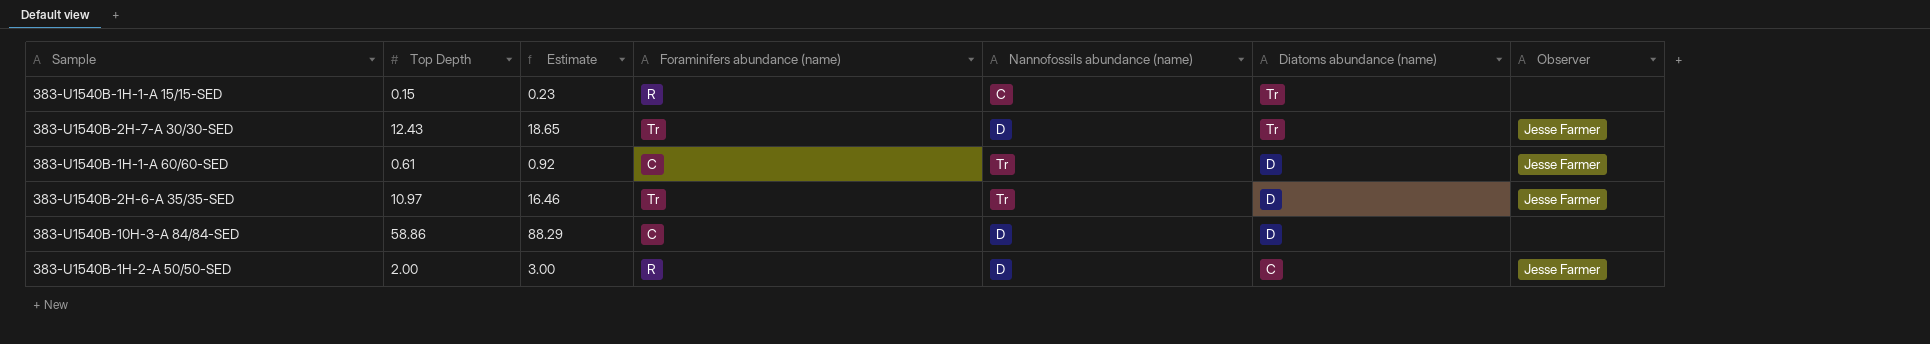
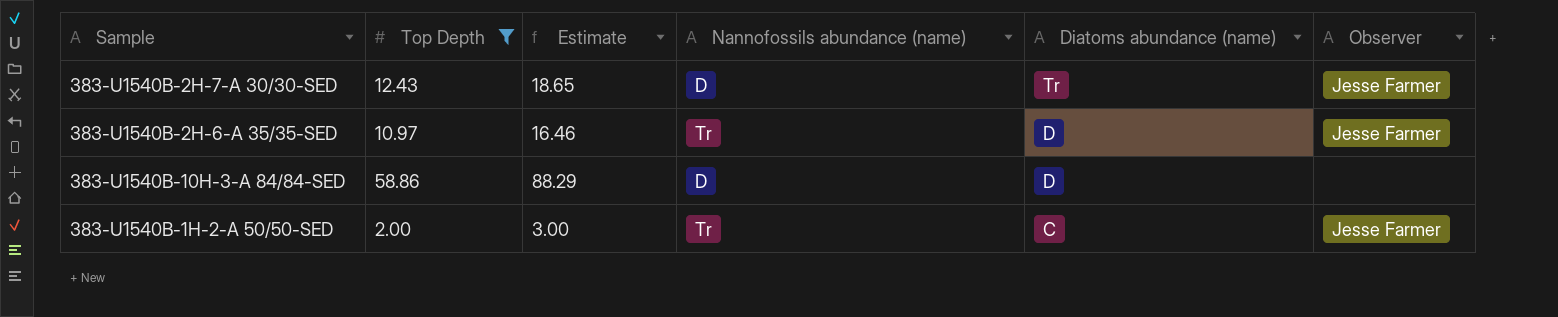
filter: none -> Top Depth >= 2.00
column Foraminifers abundance (name) | position: 4 -> none
383-U1540B-1H-2-A 50/50-SED | Nannofossils abundance (name): D -> Tr

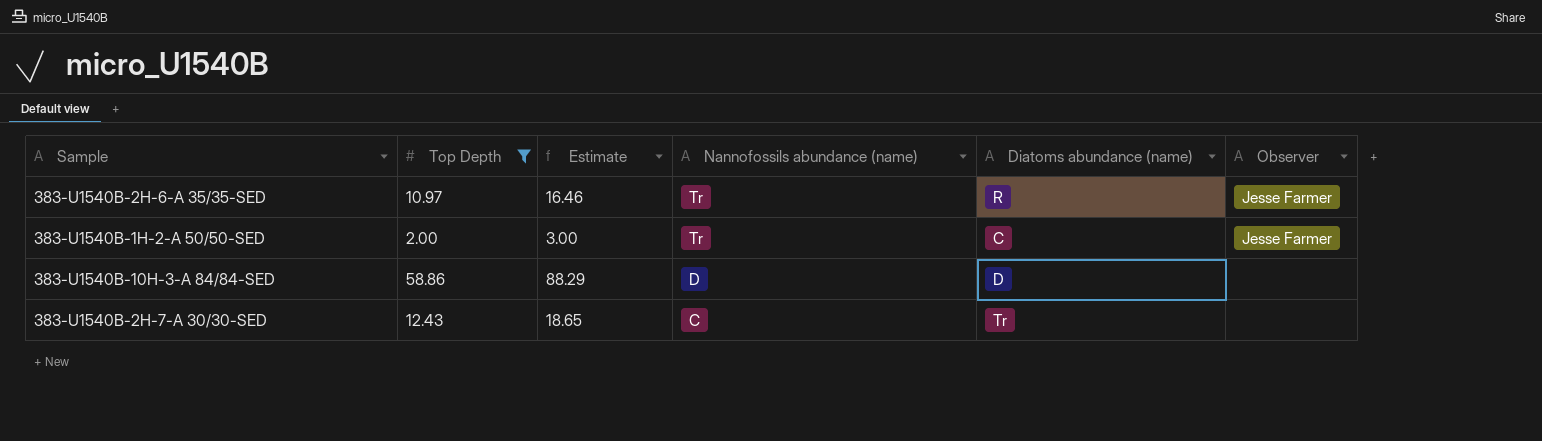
row order: Diatoms abundance (name) descending -> Nannofossils abundance (name) descending
383-U1540B-2H-6-A 35/35-SED | Diatoms abundance (name): D -> R
383-U1540B-2H-7-A 30/30-SED | Nannofossils abundance (name): D -> C
383-U1540B-2H-7-A 30/30-SED | Observer: Jesse Farmer -> none

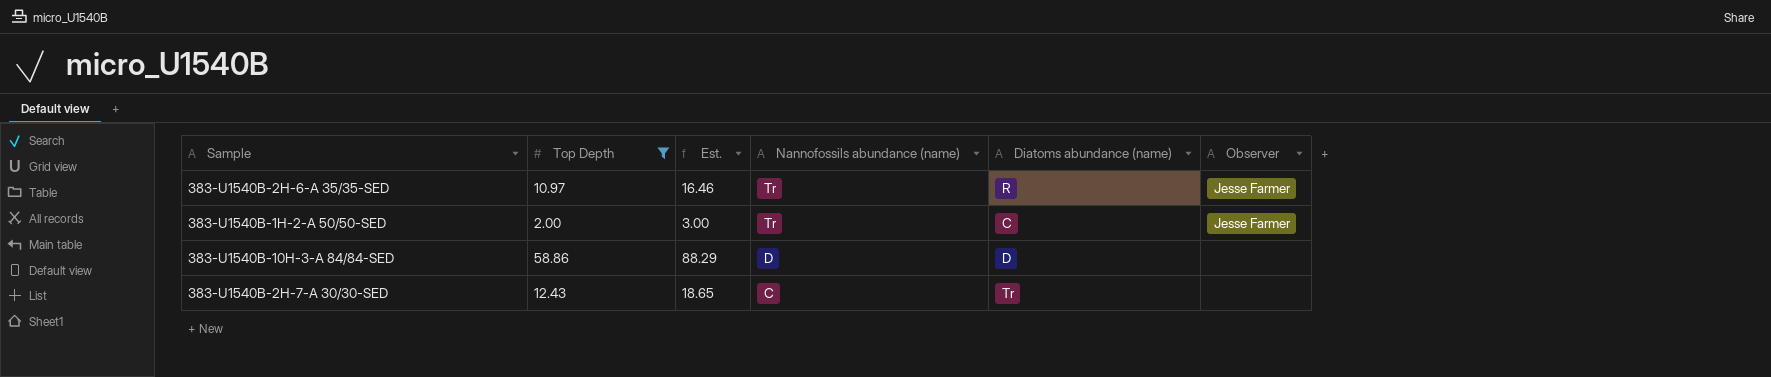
column name: Estimate -> Est.

